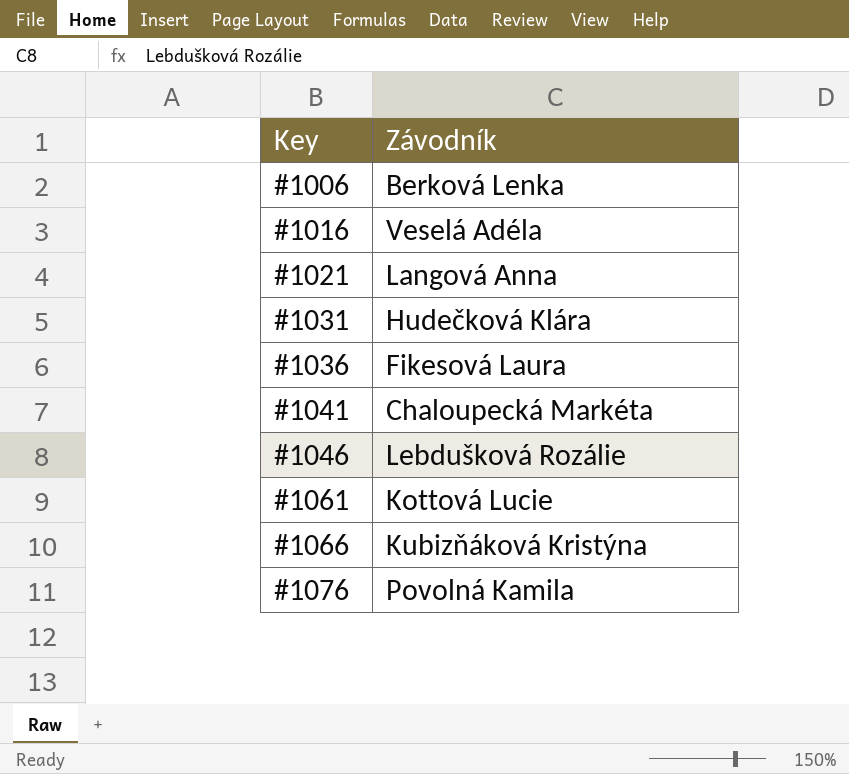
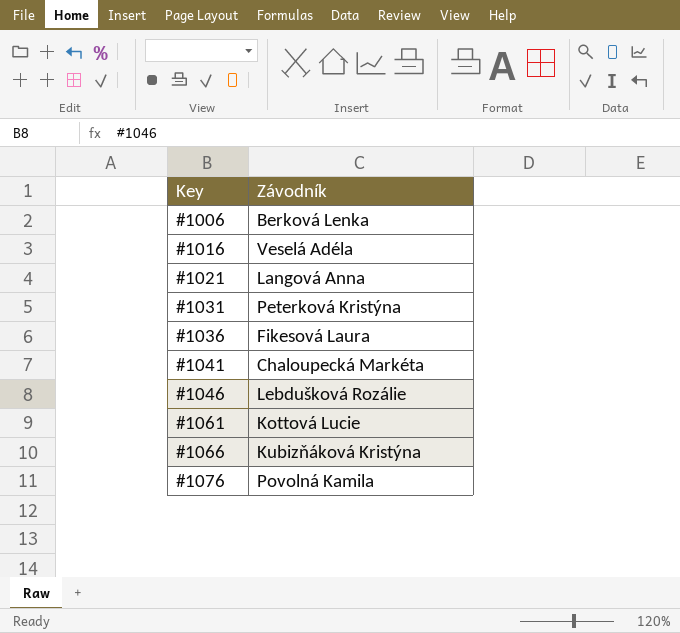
#1031 | Závodník: Hudečková Klára -> Peterková Kristýna

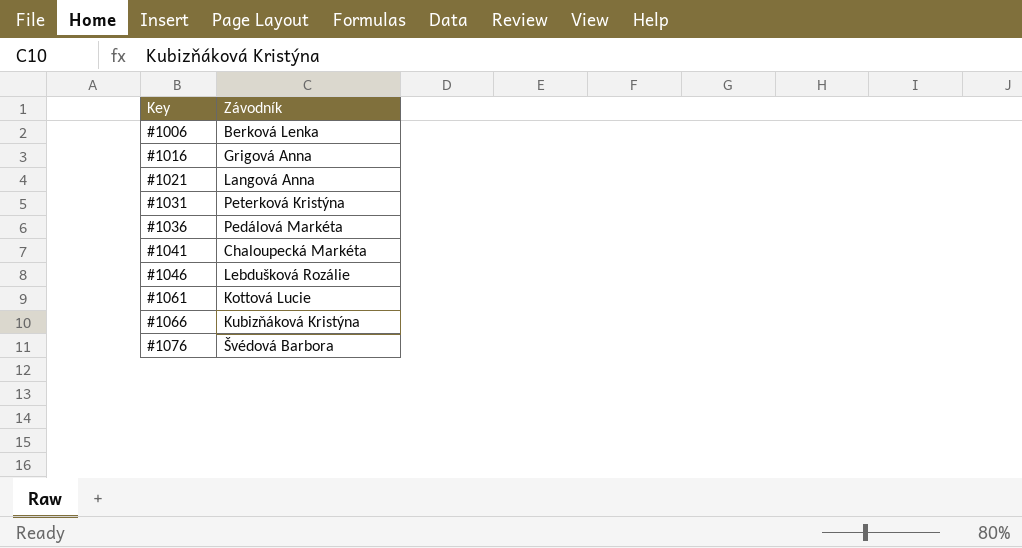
#1016 | Závodník: Veselá Adéla -> Grigová Anna
#1036 | Závodník: Fikesová Laura -> Pedálová Markéta
#1076 | Závodník: Povolná Kamila -> Švédová Barbora

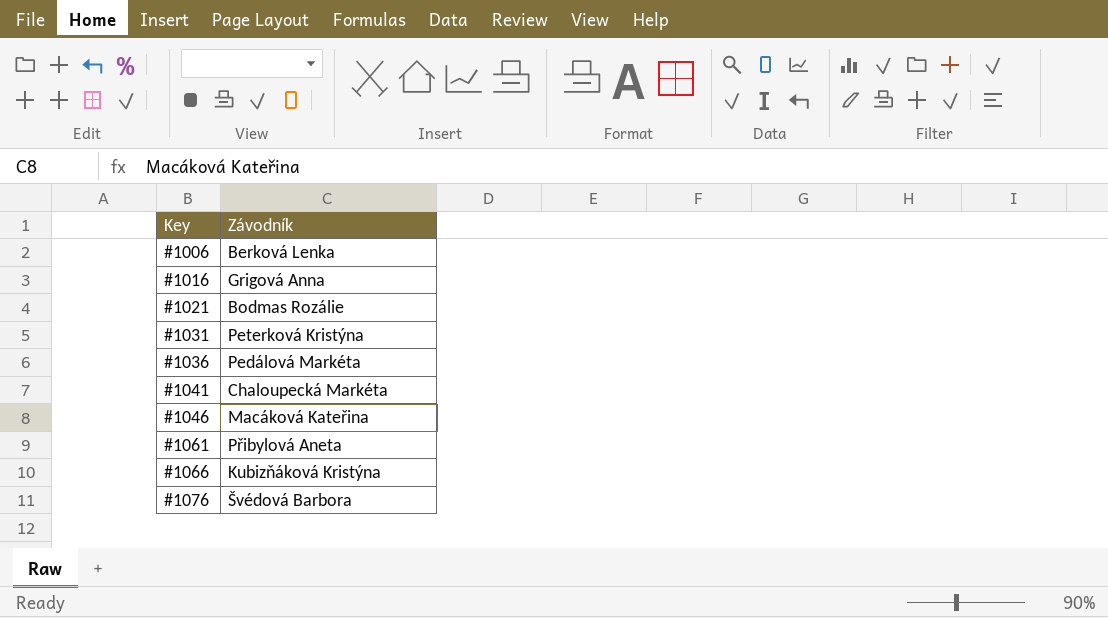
#1021 | Závodník: Langová Anna -> Bodmas Rozálie
#1046 | Závodník: Lebdušková Rozálie -> Macáková Kateřina
#1061 | Závodník: Kottová Lucie -> Přibylová Aneta

